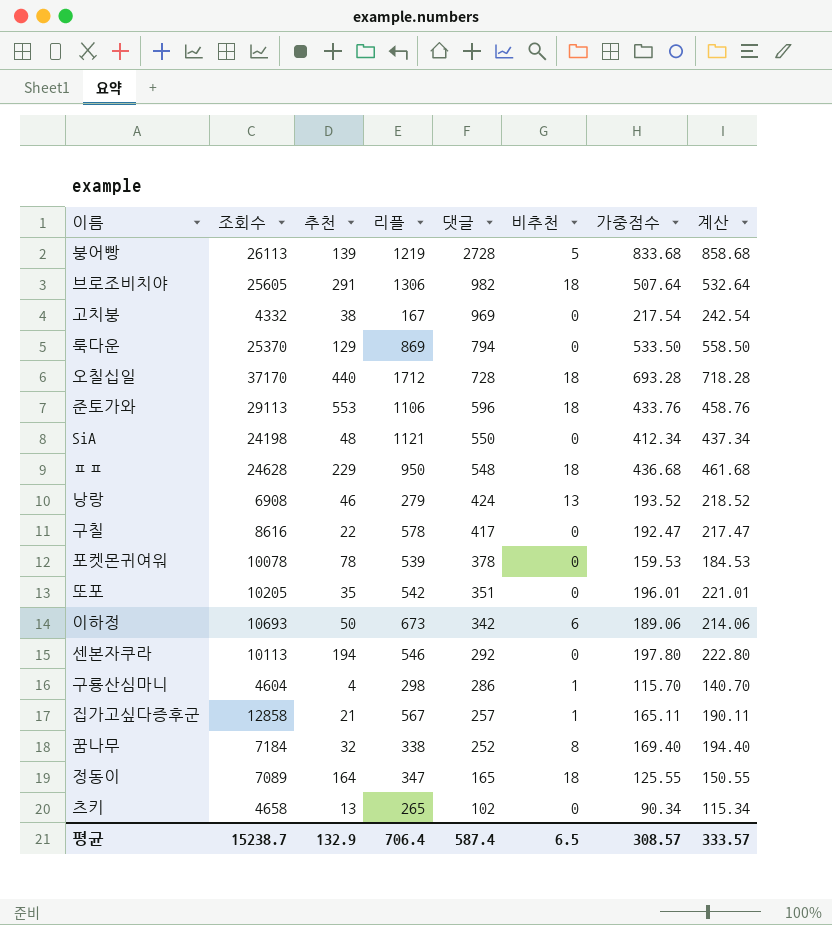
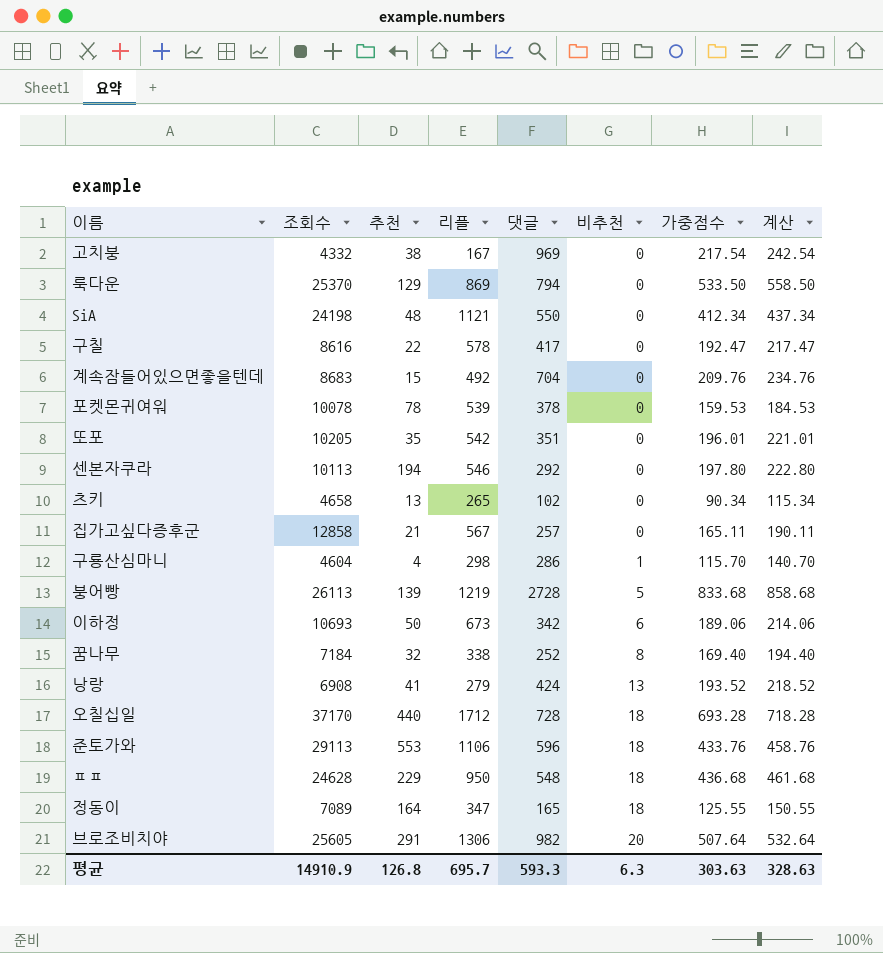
row order: 댓글 descending -> 비추천 ascending
row 계속잠들어있으면좋을텐데: none -> 8683 | 15 | 492 | 704 | 0 | 209.76 | 234.76
집가고싶다증후군 | 비추천: 1 -> 0
낭랑 | 추천: 46 -> 41
브로조비치야 | 비추천: 18 -> 20
평균 | 조회수: 15238.7 -> 14910.9
평균 | 추천: 132.9 -> 126.8
평균 | 리플: 706.4 -> 695.7
평균 | 댓글: 587.4 -> 593.3
평균 | 비추천: 6.5 -> 6.3
평균 | 가중점수: 308.57 -> 303.63
평균 | 계산: 333.57 -> 328.63

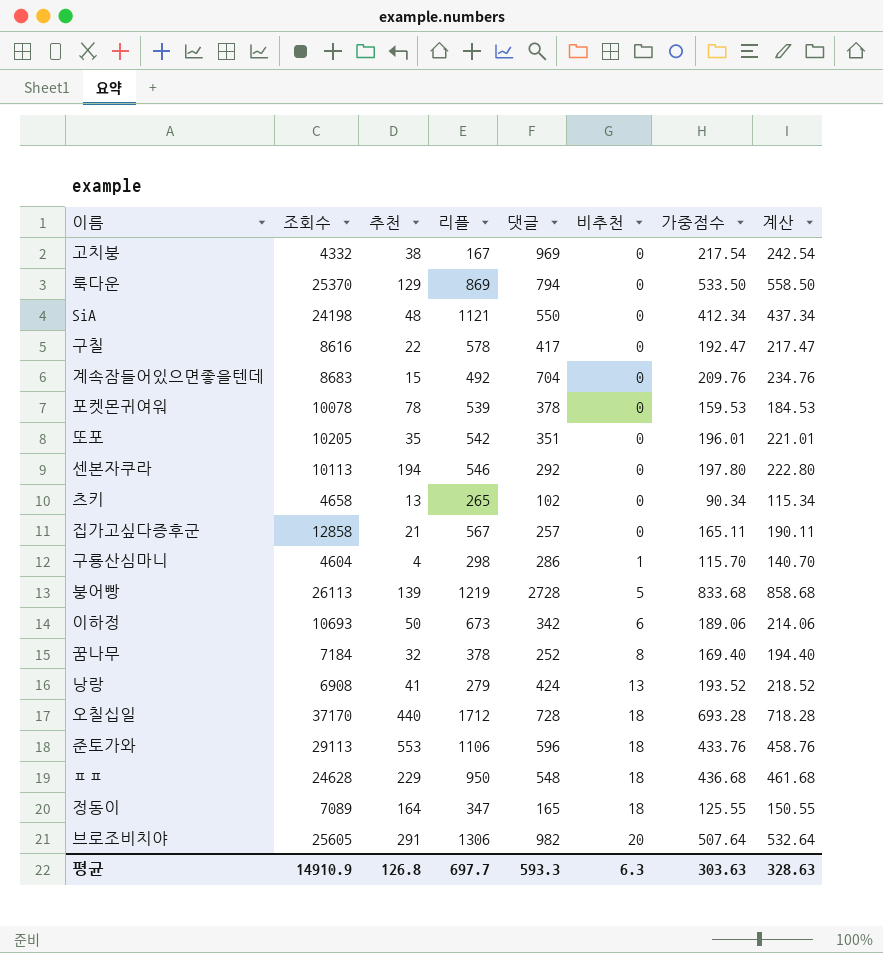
꿈나무 | 리플: 338 -> 378
평균 | 리플: 695.7 -> 697.7

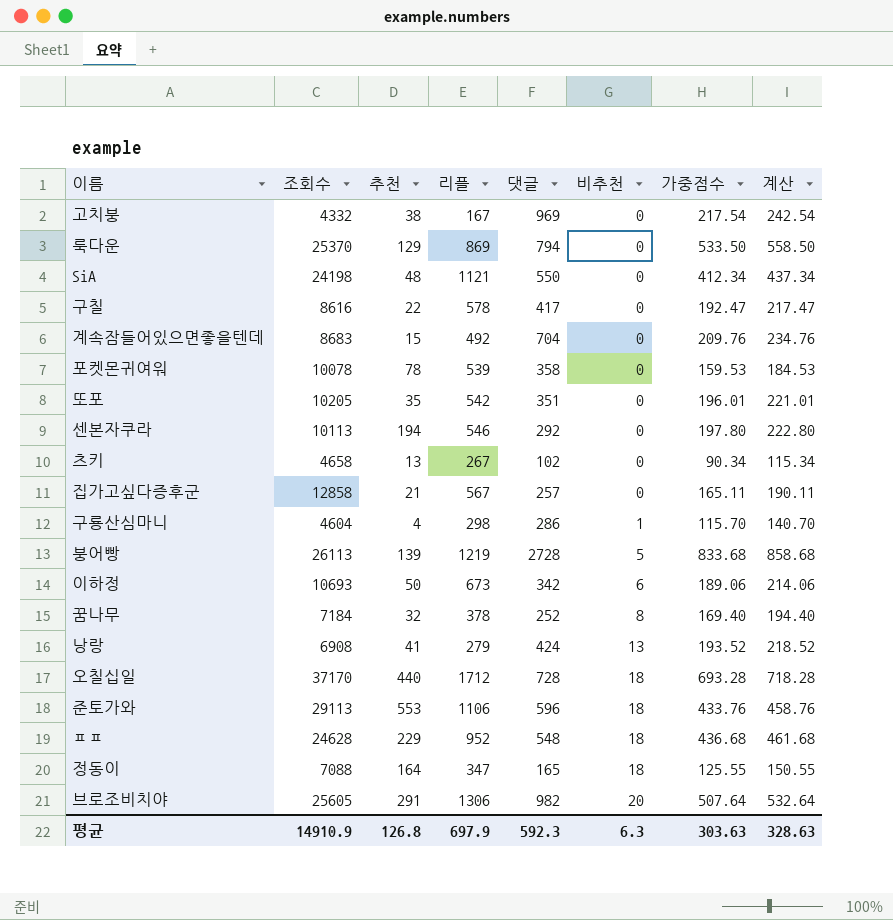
포켓몬귀여워 | 댓글: 378 -> 358
츠키 | 리플: 265 -> 267
ㅍㅍ | 리플: 950 -> 952
정동이 | 조회수: 7089 -> 7088
평균 | 리플: 697.7 -> 697.9
평균 | 댓글: 593.3 -> 592.3

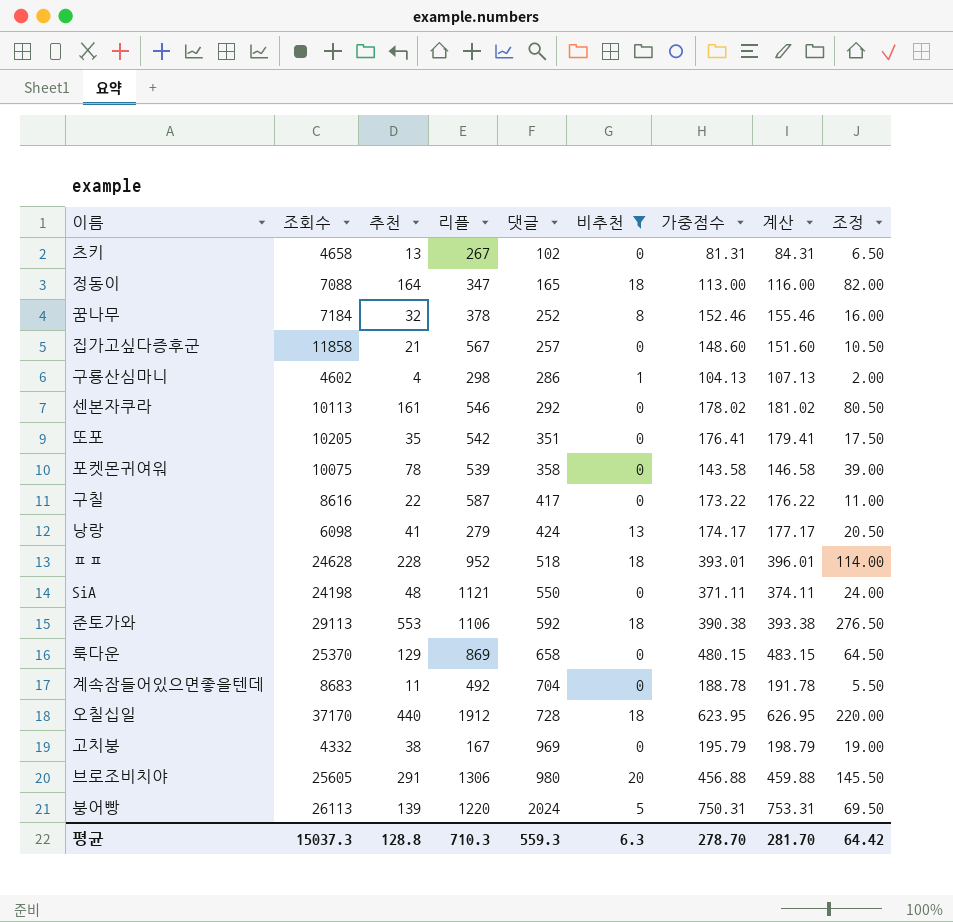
filter: none -> 비추천 != 6
row order: 비추천 ascending -> 댓글 ascending
column 계산 | formula: [가중점수] + 25 -> [가중점수] + 3
column 조정 | formula: none -> [추천] * 0.5
츠키 | 가중점수: 90.34 -> 81.31
정동이 | 가중점수: 125.55 -> 113.00
꿈나무 | 가중점수: 169.40 -> 152.46
집가고싶다증후군 | 조회수: 12858 -> 11858
집가고싶다증후군 | 가중점수: 165.11 -> 148.60
구룡산심마니 | 조회수: 4604 -> 4602
구룡산심마니 | 가중점수: 115.70 -> 104.13
센본자쿠라 | 추천: 194 -> 161
센본자쿠라 | 가중점수: 197.80 -> 178.02
또포 | 가중점수: 196.01 -> 176.41
포켓몬귀여워 | 조회수: 10078 -> 10075
포켓몬귀여워 | 가중점수: 159.53 -> 143.58
구칠 | 리플: 578 -> 587
구칠 | 가중점수: 192.47 -> 173.22
낭랑 | 조회수: 6908 -> 6098
낭랑 | 가중점수: 193.52 -> 174.17
ㅍㅍ | 추천: 229 -> 228
ㅍㅍ | 댓글: 548 -> 518
ㅍㅍ | 가중점수: 436.68 -> 393.01
SiA | 가중점수: 412.34 -> 371.11
준토가와 | 댓글: 596 -> 592
준토가와 | 가중점수: 433.76 -> 390.38
룩다운 | 댓글: 794 -> 658
룩다운 | 가중점수: 533.50 -> 480.15
계속잠들어있으면좋을텐데 | 추천: 15 -> 11
계속잠들어있으면좋을텐데 | 가중점수: 209.76 -> 188.78
오칠십일 | 리플: 1712 -> 1912
오칠십일 | 가중점수: 693.28 -> 623.95
고치붕 | 가중점수: 217.54 -> 195.79
브로조비치야 | 댓글: 982 -> 980
브로조비치야 | 가중점수: 507.64 -> 456.88
붕어빵 | 리플: 1219 -> 1220
붕어빵 | 댓글: 2728 -> 2024
붕어빵 | 가중점수: 833.68 -> 750.31
평균 | 조회수: 14910.9 -> 15037.3
평균 | 추천: 126.8 -> 128.8
평균 | 리플: 697.9 -> 710.3
평균 | 댓글: 592.3 -> 559.3
평균 | 가중점수: 303.63 -> 278.70
평균 | 계산: 328.63 -> 281.70

